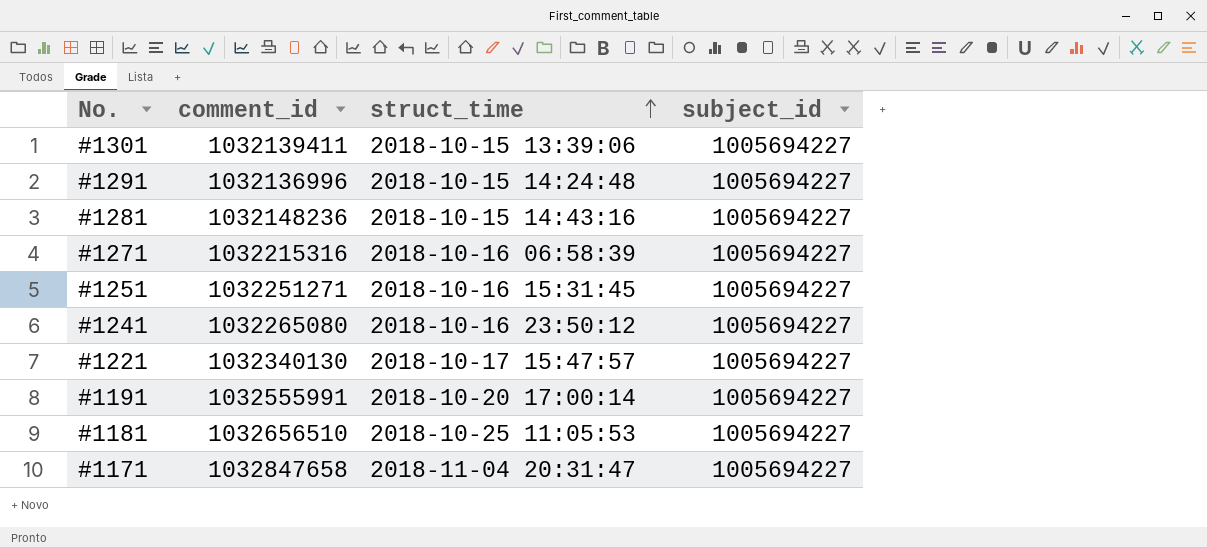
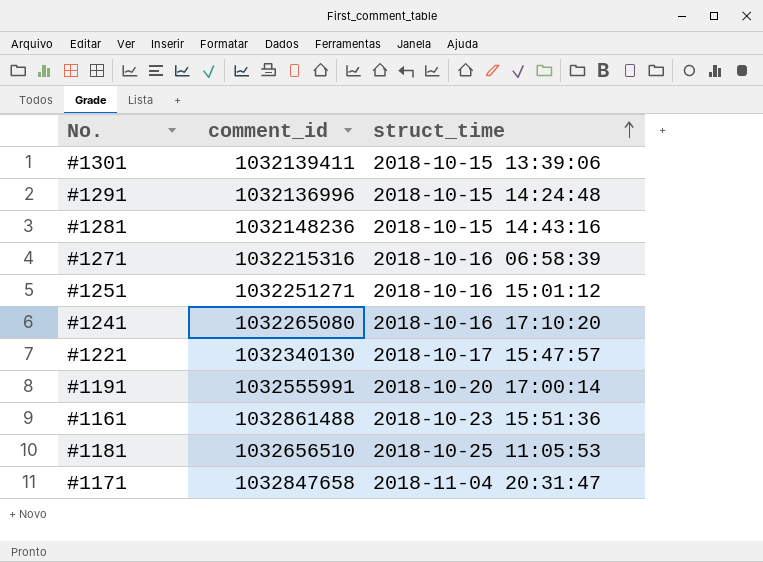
column subject_id | position: 4 -> none
#1251 | struct_time: 2018-10-16 15:31:45 -> 2018-10-16 15:01:12
#1241 | struct_time: 2018-10-16 23:50:12 -> 2018-10-16 17:10:20
row #1161: none -> 1032861488 | 2018-10-23 15:51:36

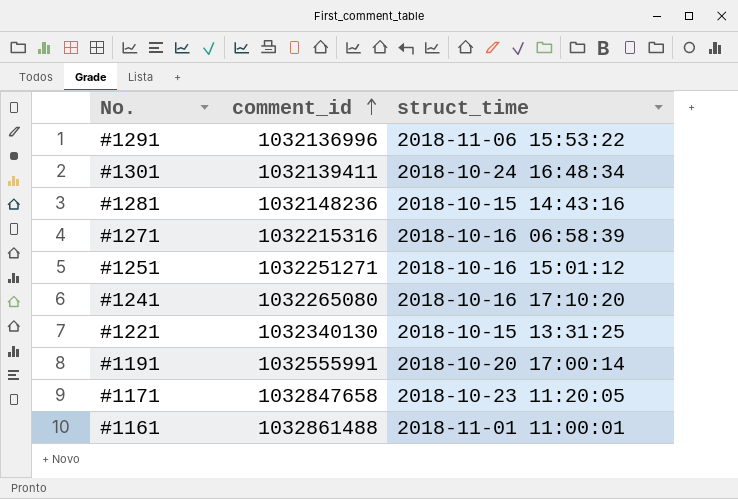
row order: struct_time ascending -> comment_id ascending
row #1181: 1032656510 | 2018-10-25 11:05:53 -> none
#1291 | struct_time: 2018-10-15 14:24:48 -> 2018-11-06 15:53:22
#1301 | struct_time: 2018-10-15 13:39:06 -> 2018-10-24 16:48:34
#1221 | struct_time: 2018-10-17 15:47:57 -> 2018-10-15 13:31:25
#1171 | struct_time: 2018-11-04 20:31:47 -> 2018-10-23 11:20:05
#1161 | struct_time: 2018-10-23 15:51:36 -> 2018-11-01 11:00:01

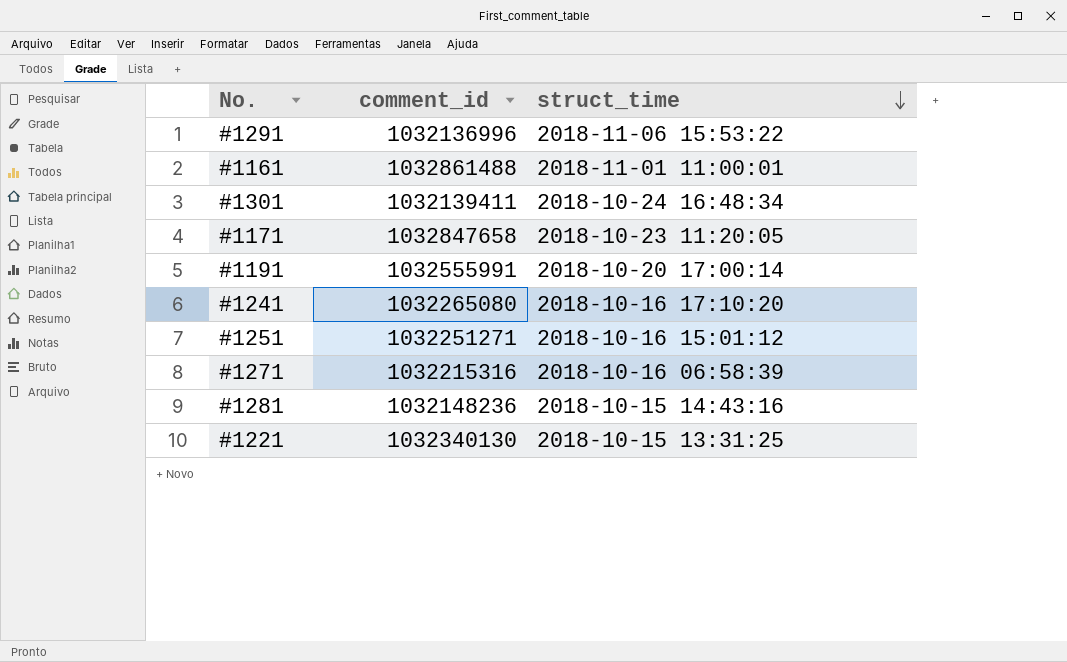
row order: comment_id ascending -> struct_time descending

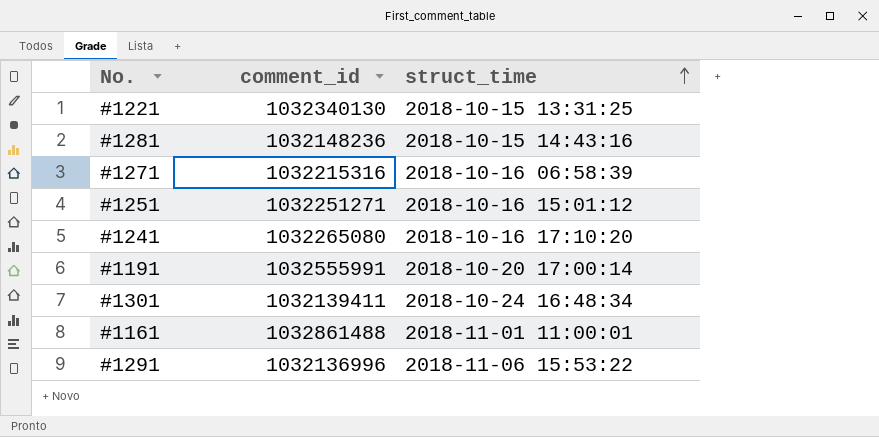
row order: struct_time descending -> struct_time ascending
row #1171: 1032847658 | 2018-10-23 11:20:05 -> none

